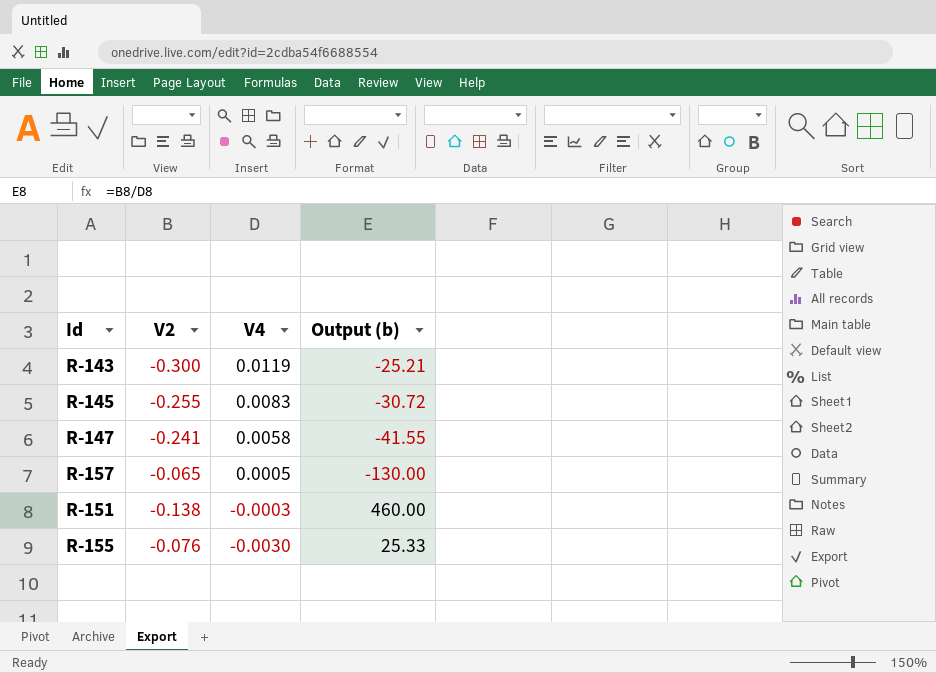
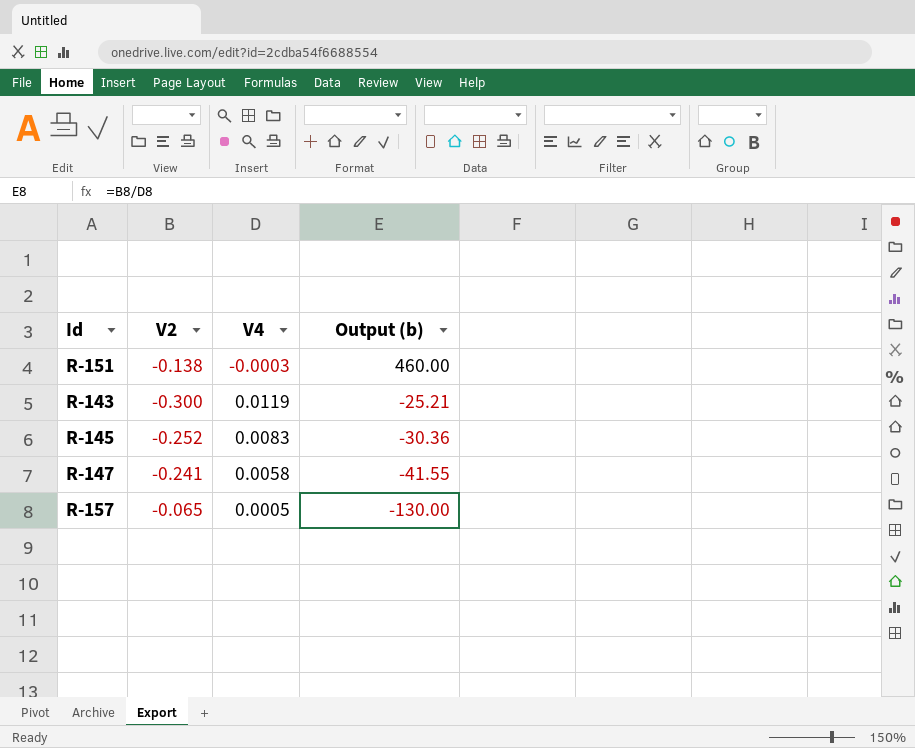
row order: V4 descending -> Output (b) descending
row R-155: -0.076 | -0.0030 | 25.33 -> none
R-145 | V2: -0.255 -> -0.252
R-145 | Output (b): -30.72 -> -30.36

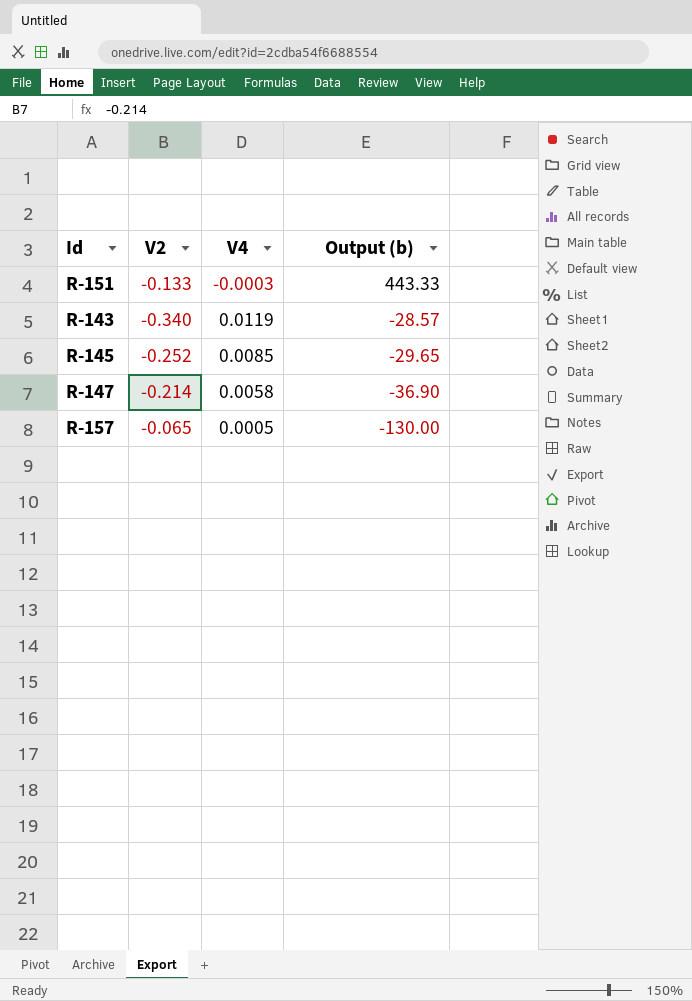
R-151 | V2: -0.138 -> -0.133
R-151 | Output (b): 460.00 -> 443.33
R-143 | V2: -0.300 -> -0.340
R-143 | Output (b): -25.21 -> -28.57
R-145 | V4: 0.0083 -> 0.0085
R-145 | Output (b): -30.36 -> -29.65
R-147 | V2: -0.241 -> -0.214
R-147 | Output (b): -41.55 -> -36.90

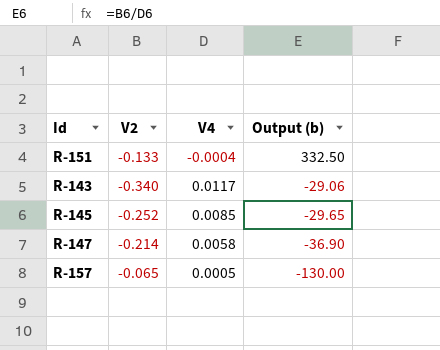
R-151 | V4: -0.0003 -> -0.0004
R-151 | Output (b): 443.33 -> 332.50
R-143 | V4: 0.0119 -> 0.0117
R-143 | Output (b): -28.57 -> -29.06

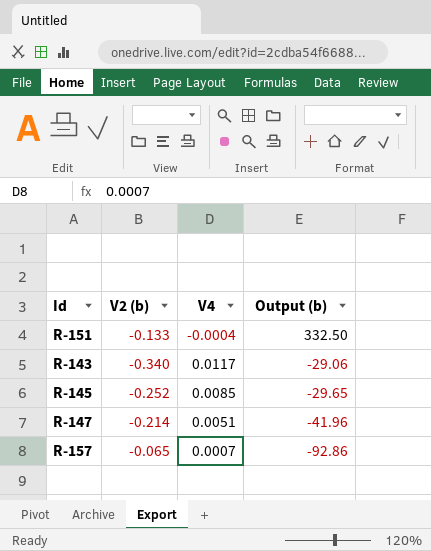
column name: V2 -> V2 (b)
R-147 | V4: 0.0058 -> 0.0051
R-147 | Output (b): -36.90 -> -41.96
R-157 | V4: 0.0005 -> 0.0007
R-157 | Output (b): -130.00 -> -92.86

